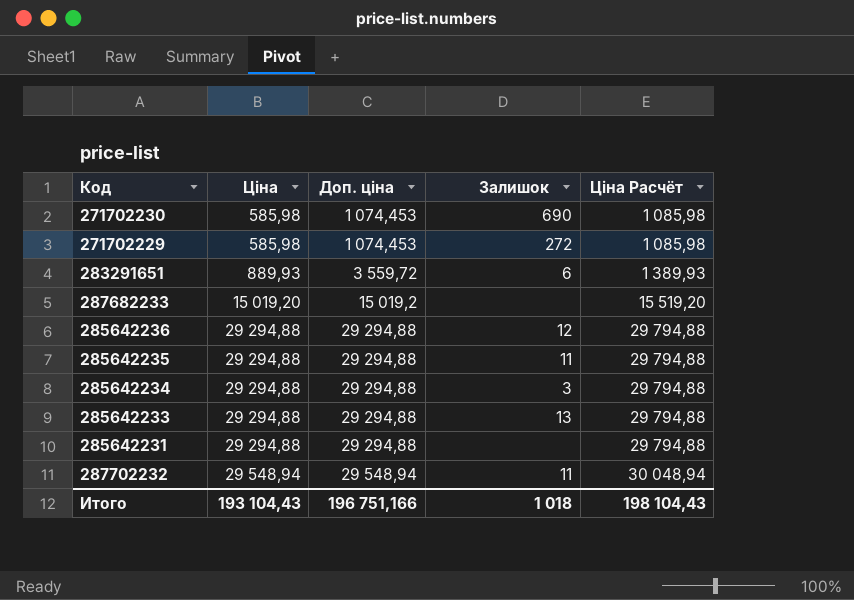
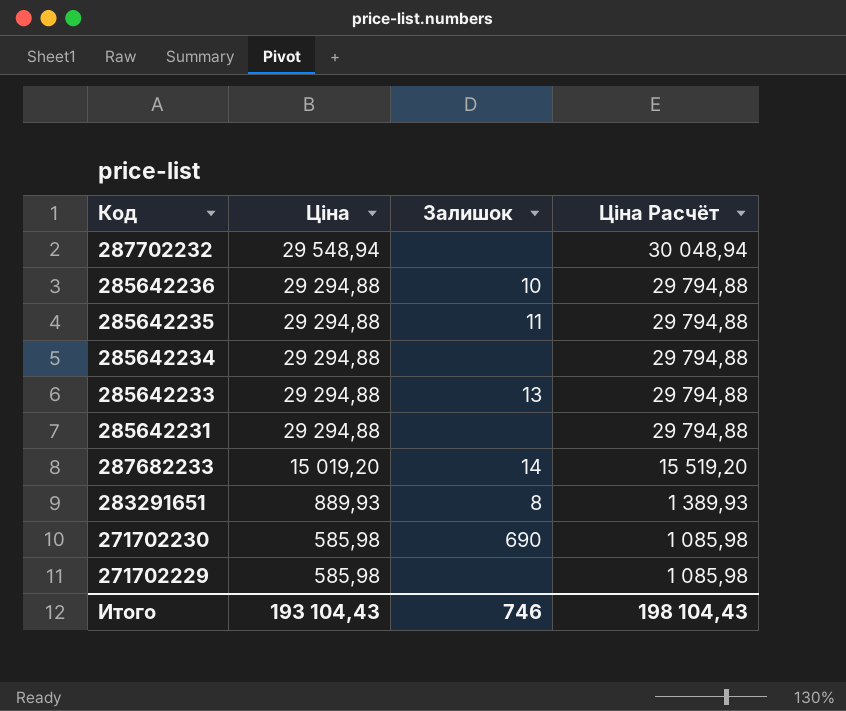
row order: Ціна ascending -> Ціна descending
column Доп. ціна | position: 3 -> none
287702232 | Залишок: 11 -> none
285642236 | Залишок: 12 -> 10
285642234 | Залишок: 3 -> none
287682233 | Залишок: none -> 14
283291651 | Залишок: 6 -> 8
271702229 | Залишок: 272 -> none
Итого | Залишок: 1 018 -> 746

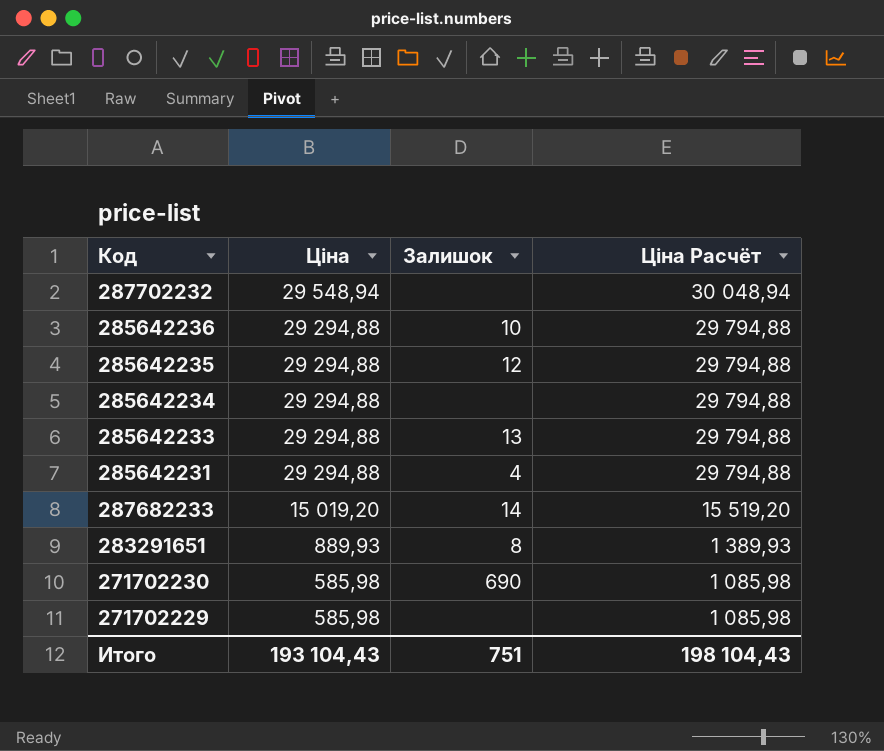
285642235 | Залишок: 11 -> 12
285642231 | Залишок: none -> 4
Итого | Залишок: 746 -> 751

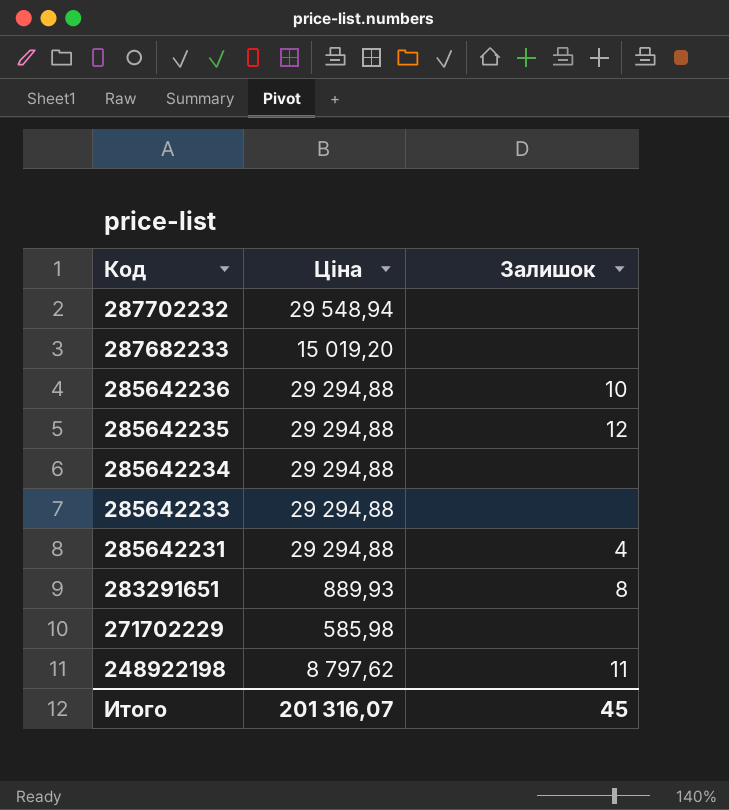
row order: Ціна descending -> Код descending
column Ціна Расчёт | formula: [Ціна] + 500 -> none
row 271702230: 585,98 | 690 | 1 085,98 -> none
287682233 | Залишок: 14 -> none
285642233 | Залишок: 13 -> none
row 248922198: none -> 8 797,62 | 11
Итого | Ціна: 193 104,43 -> 201 316,07
Итого | Залишок: 751 -> 45

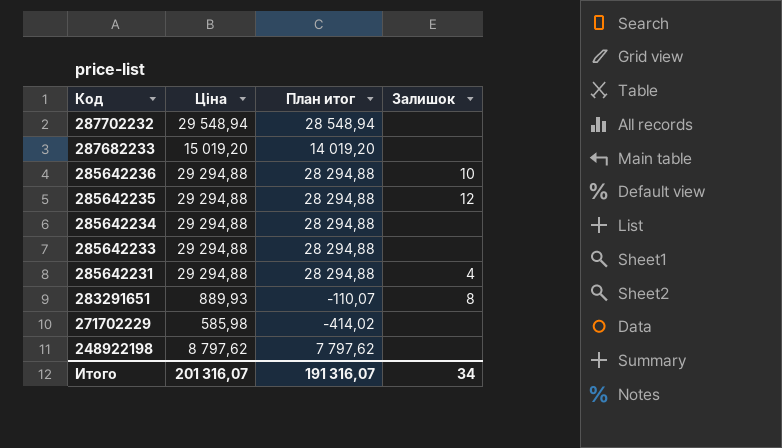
column План итог | formula: none -> [Ціна] - 1000
248922198 | Залишок: 11 -> none
Итого | Залишок: 45 -> 34

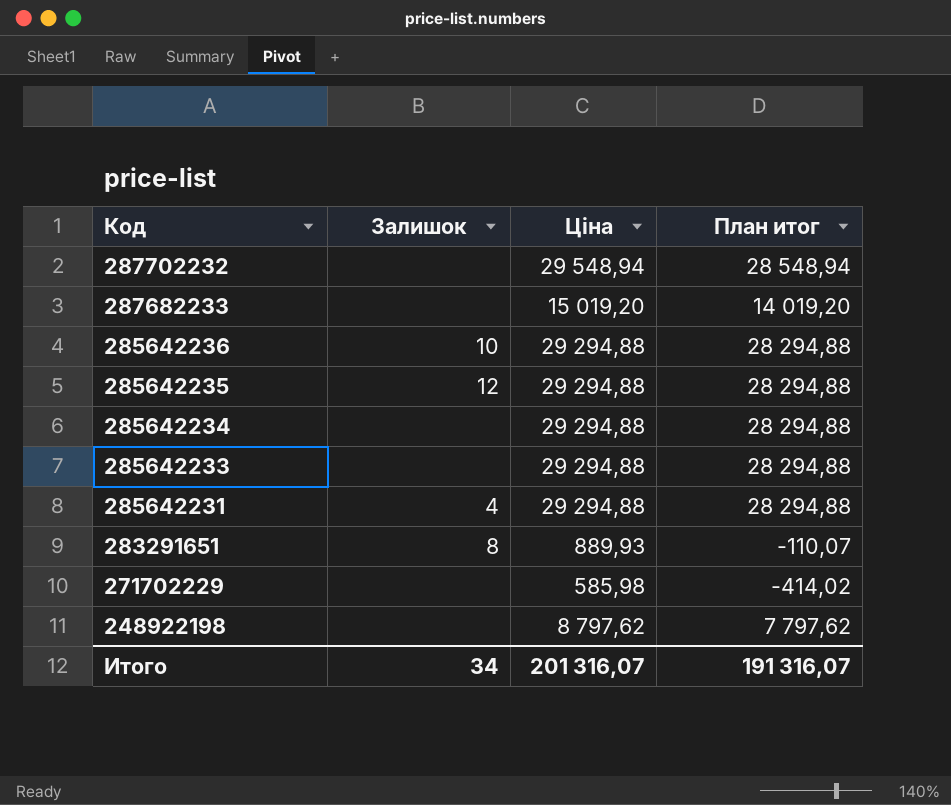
column Залишок | position: 4 -> 2

